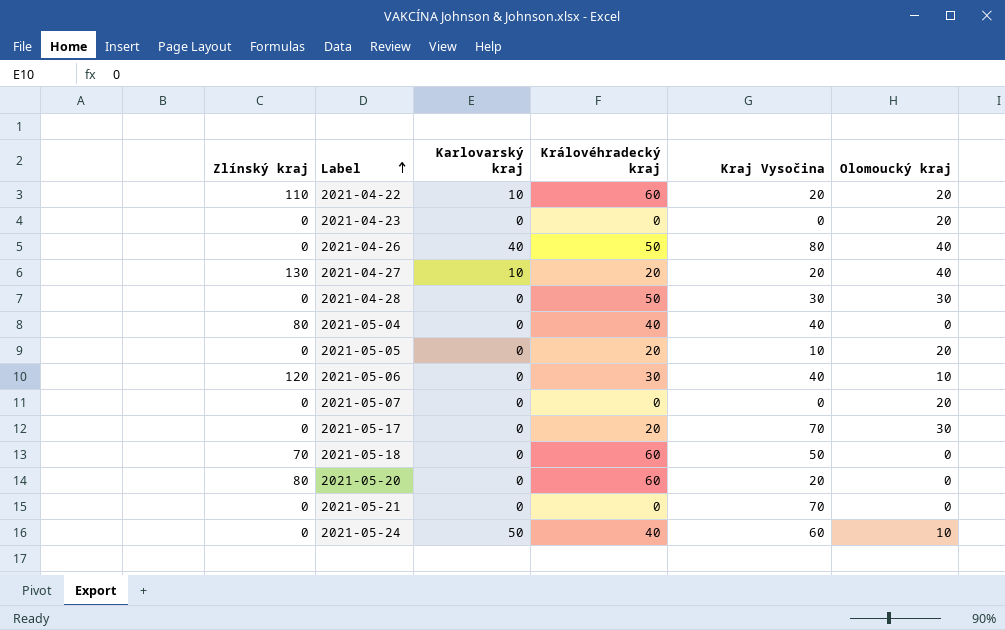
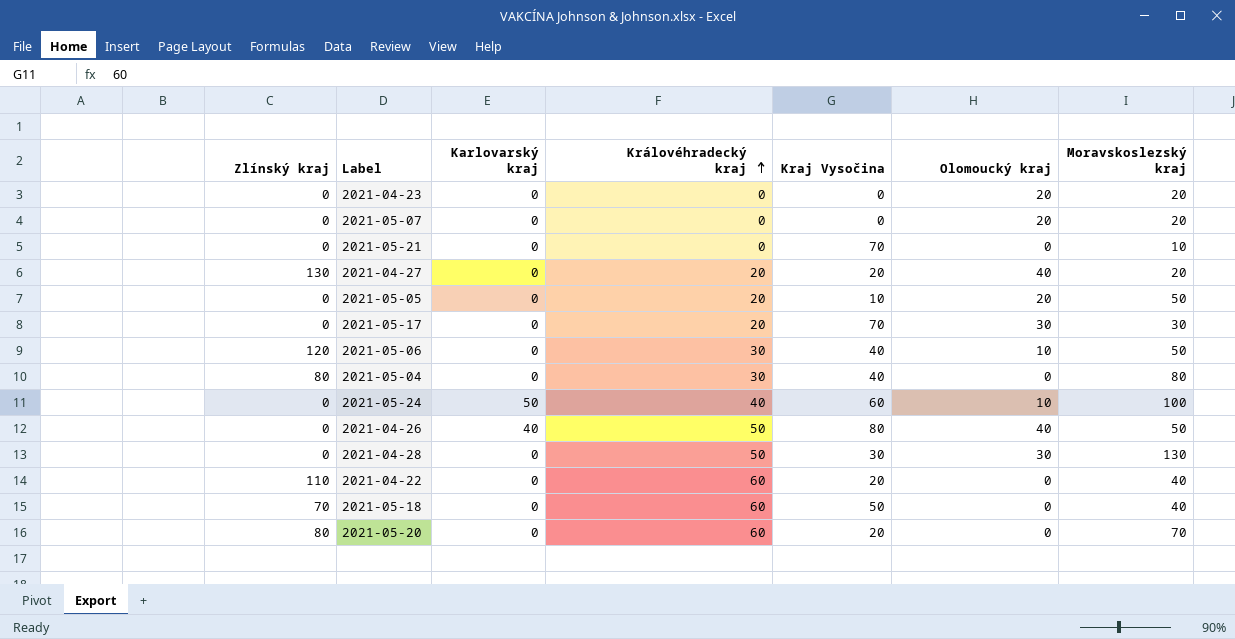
row order: Label ascending -> Královéhradecký kraj ascending
column Moravskoslezský kraj | position: none -> 7
2021-04-27 | Karlovarský kraj: 10 -> 0
2021-05-04 | Královéhradecký kraj: 40 -> 30
2021-04-22 | Karlovarský kraj: 10 -> 0
2021-04-22 | Olomoucký kraj: 20 -> 0

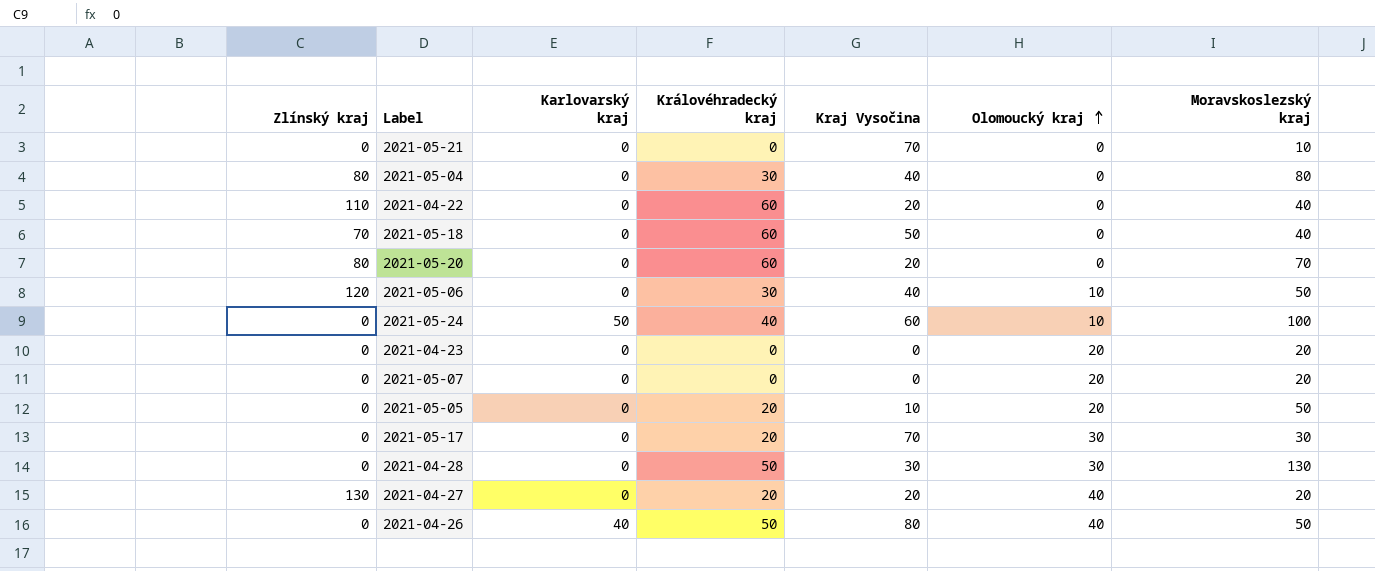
row order: Královéhradecký kraj ascending -> Olomoucký kraj ascending

